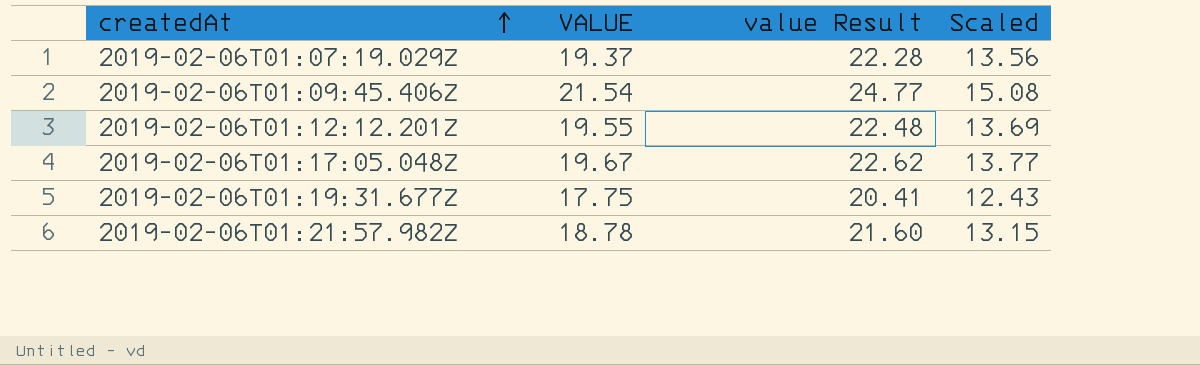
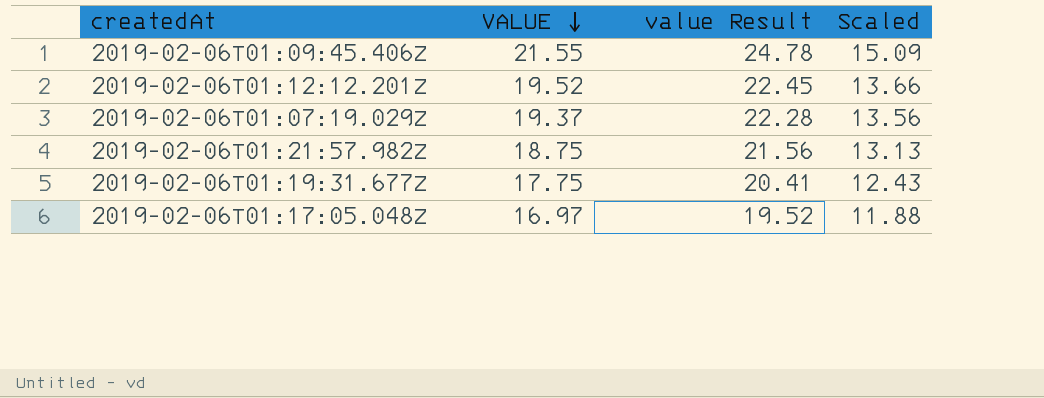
row order: createdAt ascending -> VALUE descending
2019-02-06T01:09:45.406Z | VALUE: 21.54 -> 21.55
2019-02-06T01:09:45.406Z | value Result: 24.77 -> 24.78
2019-02-06T01:09:45.406Z | Scaled: 15.08 -> 15.09
2019-02-06T01:12:12.201Z | VALUE: 19.55 -> 19.52
2019-02-06T01:12:12.201Z | value Result: 22.48 -> 22.45
2019-02-06T01:12:12.201Z | Scaled: 13.69 -> 13.66
2019-02-06T01:21:57.982Z | VALUE: 18.78 -> 18.75
2019-02-06T01:21:57.982Z | value Result: 21.60 -> 21.56
2019-02-06T01:21:57.982Z | Scaled: 13.15 -> 13.13
2019-02-06T01:17:05.048Z | VALUE: 19.67 -> 16.97
2019-02-06T01:17:05.048Z | value Result: 22.62 -> 19.52
2019-02-06T01:17:05.048Z | Scaled: 13.77 -> 11.88

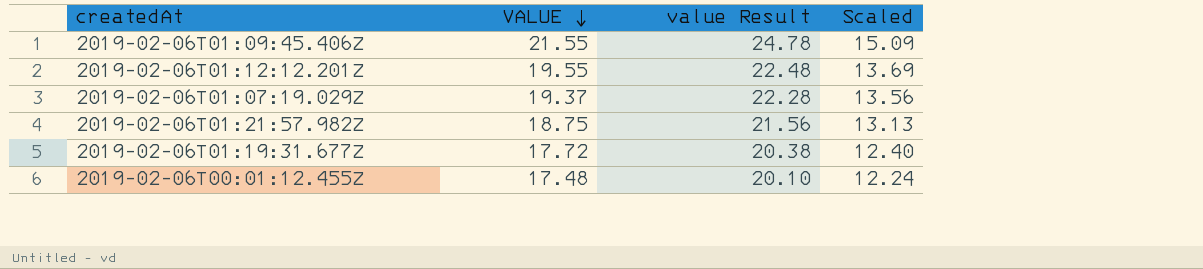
row 2019-02-06T01:17:05.048Z: 16.97 | 19.52 | 11.88 -> none
2019-02-06T01:12:12.201Z | VALUE: 19.52 -> 19.55
2019-02-06T01:12:12.201Z | value Result: 22.45 -> 22.48
2019-02-06T01:12:12.201Z | Scaled: 13.66 -> 13.69
2019-02-06T01:19:31.677Z | VALUE: 17.75 -> 17.72
2019-02-06T01:19:31.677Z | value Result: 20.41 -> 20.38
2019-02-06T01:19:31.677Z | Scaled: 12.43 -> 12.40
row 2019-02-06T00:01:12.455Z: none -> 17.48 | 20.10 | 12.24

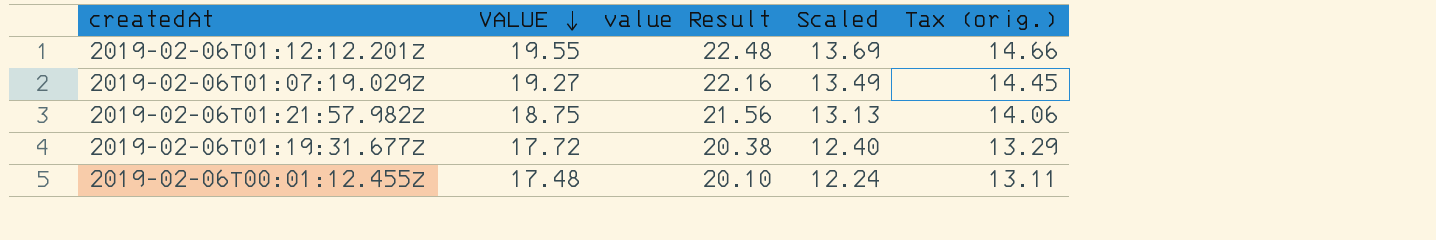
column Tax (orig.) | formula: none -> [VALUE] * 0.75
row 2019-02-06T01:09:45.406Z: 21.55 | 24.78 | 15.09 -> none
2019-02-06T01:07:19.029Z | VALUE: 19.37 -> 19.27
2019-02-06T01:07:19.029Z | value Result: 22.28 -> 22.16
2019-02-06T01:07:19.029Z | Scaled: 13.56 -> 13.49

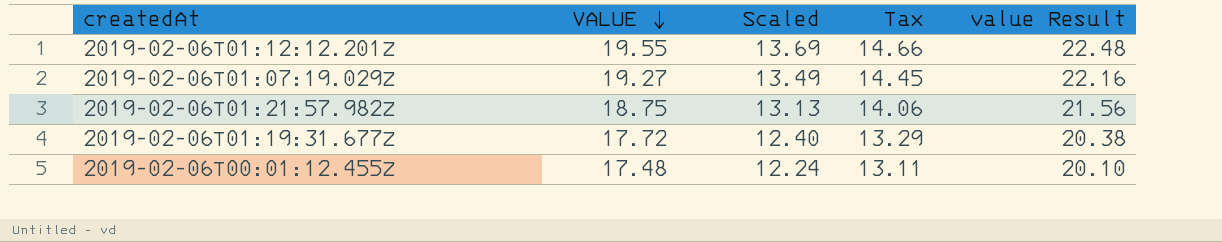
column name: Tax (orig.) -> Tax
column value Result | position: 3 -> 5

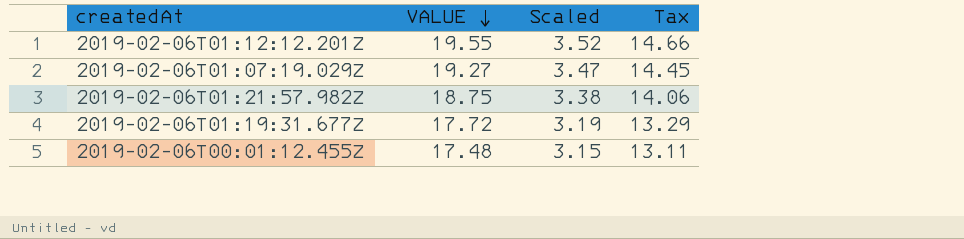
column value Result | formula: [VALUE] * 1.15 -> none
column Scaled | formula: [VALUE] * 0.7 -> [VALUE] * 0.18

